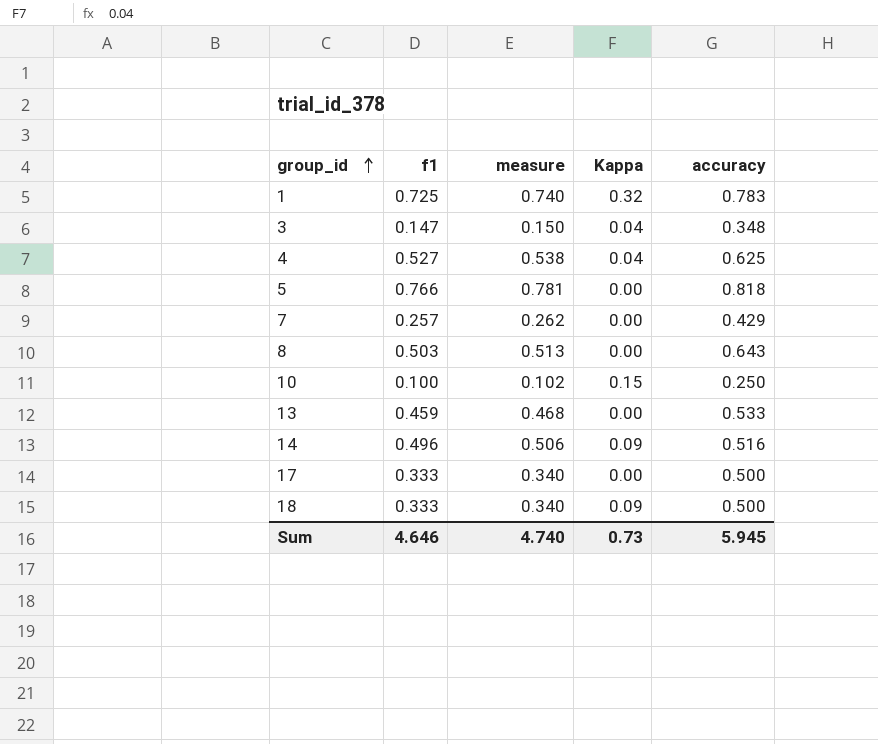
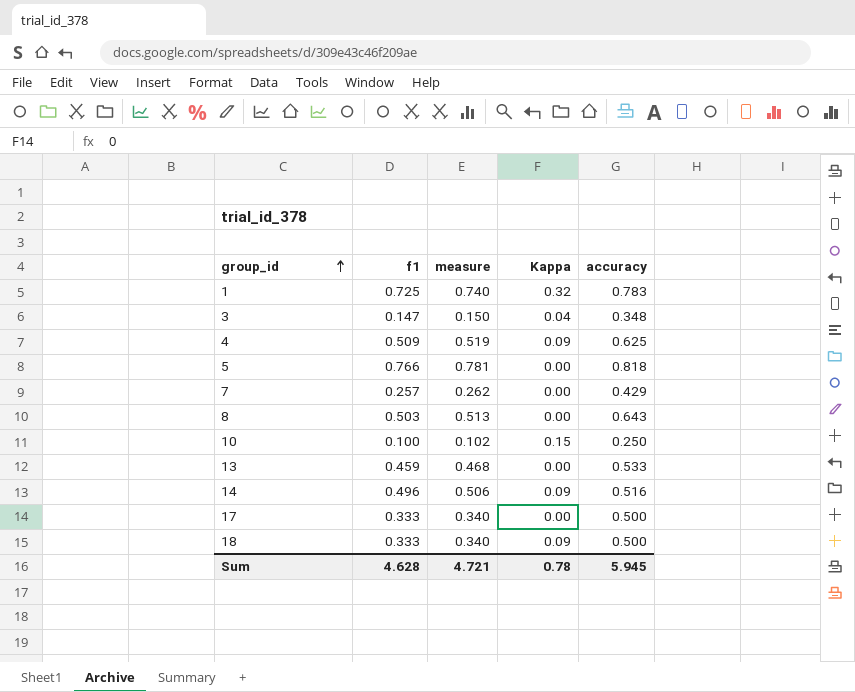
4 | f1: 0.527 -> 0.509
4 | measure: 0.538 -> 0.519
4 | Kappa: 0.04 -> 0.09
Sum | f1: 4.646 -> 4.628
Sum | measure: 4.740 -> 4.721
Sum | Kappa: 0.73 -> 0.78

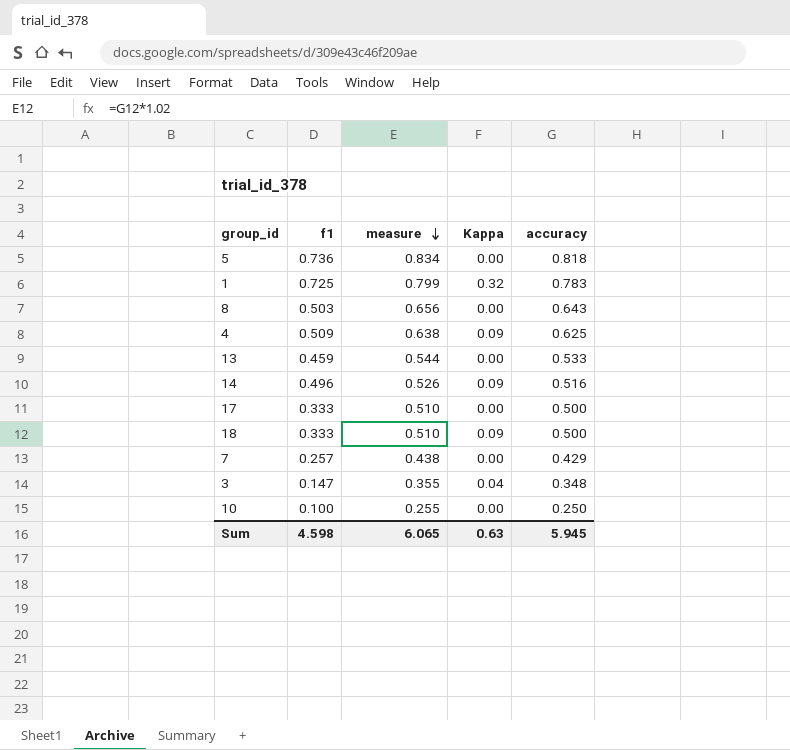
row order: group_id ascending -> measure descending
column measure | formula: [f1] * 1.02 -> [accuracy] * 1.02
5 | f1: 0.766 -> 0.736
10 | Kappa: 0.15 -> 0.00
Sum | f1: 4.628 -> 4.598
Sum | measure: 4.721 -> 6.065
Sum | Kappa: 0.78 -> 0.63

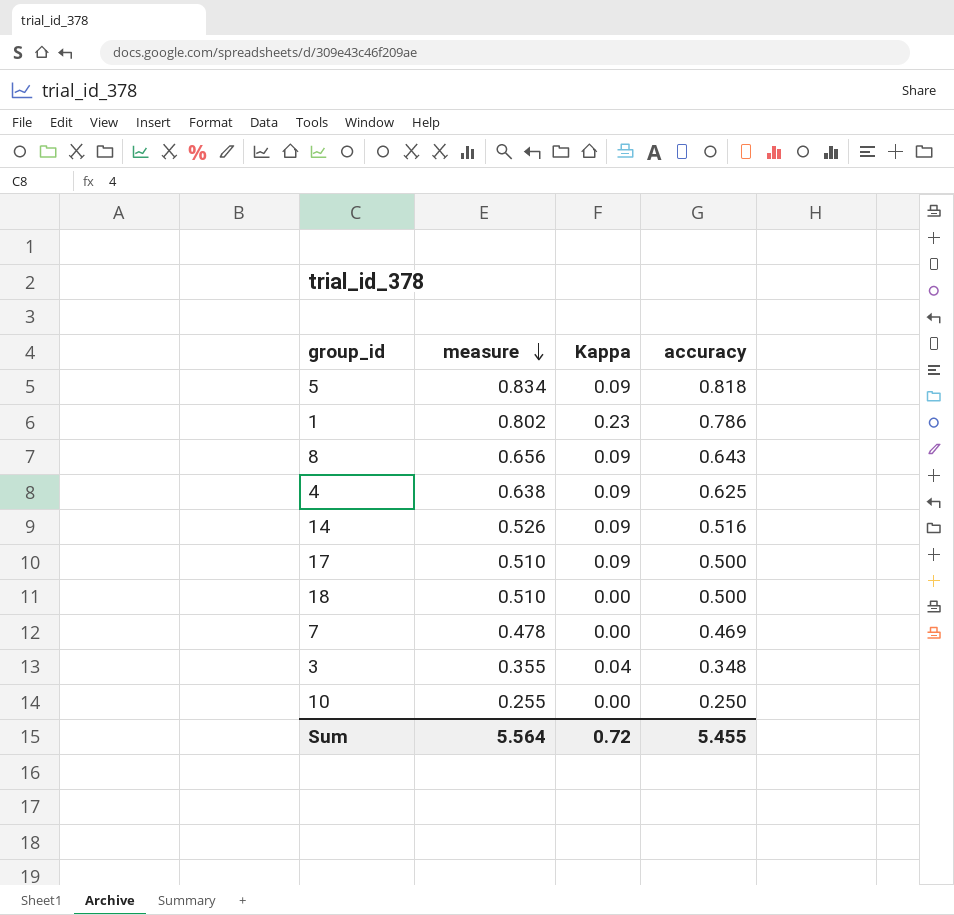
column f1 | position: 2 -> none
row 13: 0.459 | 0.544 | 0.00 | 0.533 -> none
5 | Kappa: 0.00 -> 0.09
1 | measure: 0.799 -> 0.802
1 | Kappa: 0.32 -> 0.23
1 | accuracy: 0.783 -> 0.786
8 | Kappa: 0.00 -> 0.09
17 | Kappa: 0.00 -> 0.09
18 | Kappa: 0.09 -> 0.00
7 | measure: 0.438 -> 0.478
7 | accuracy: 0.429 -> 0.469
Sum | measure: 6.065 -> 5.564
Sum | Kappa: 0.63 -> 0.72
Sum | accuracy: 5.945 -> 5.455

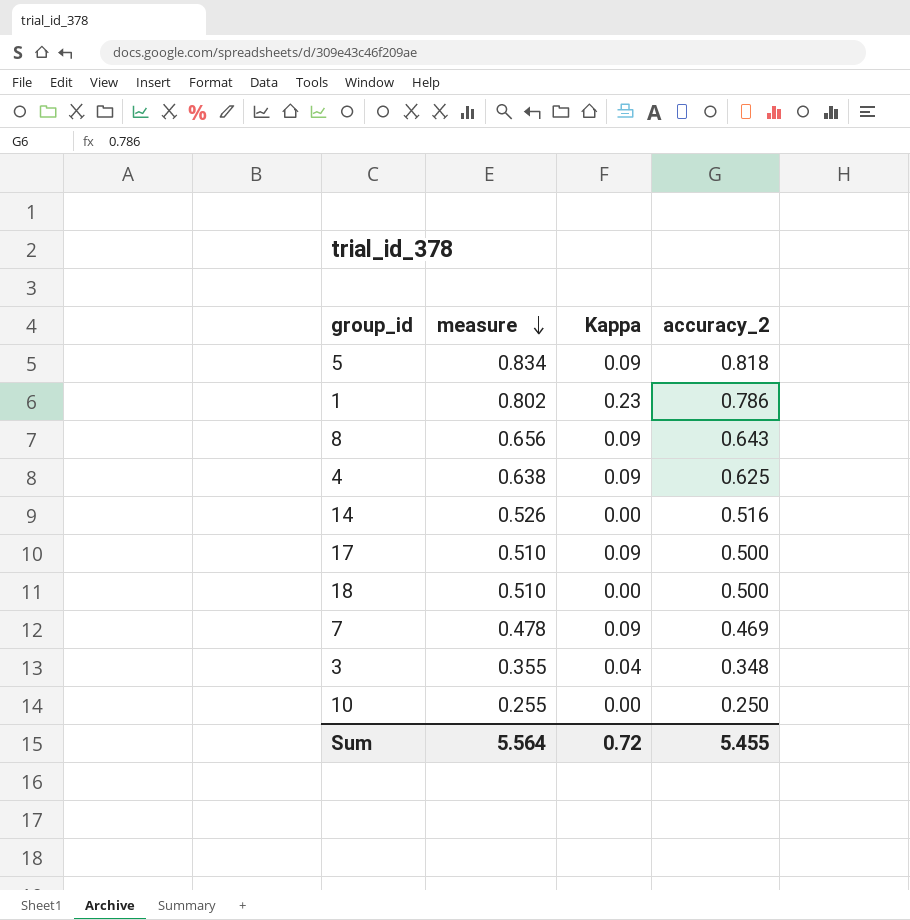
column name: accuracy -> accuracy_2
14 | Kappa: 0.09 -> 0.00
7 | Kappa: 0.00 -> 0.09

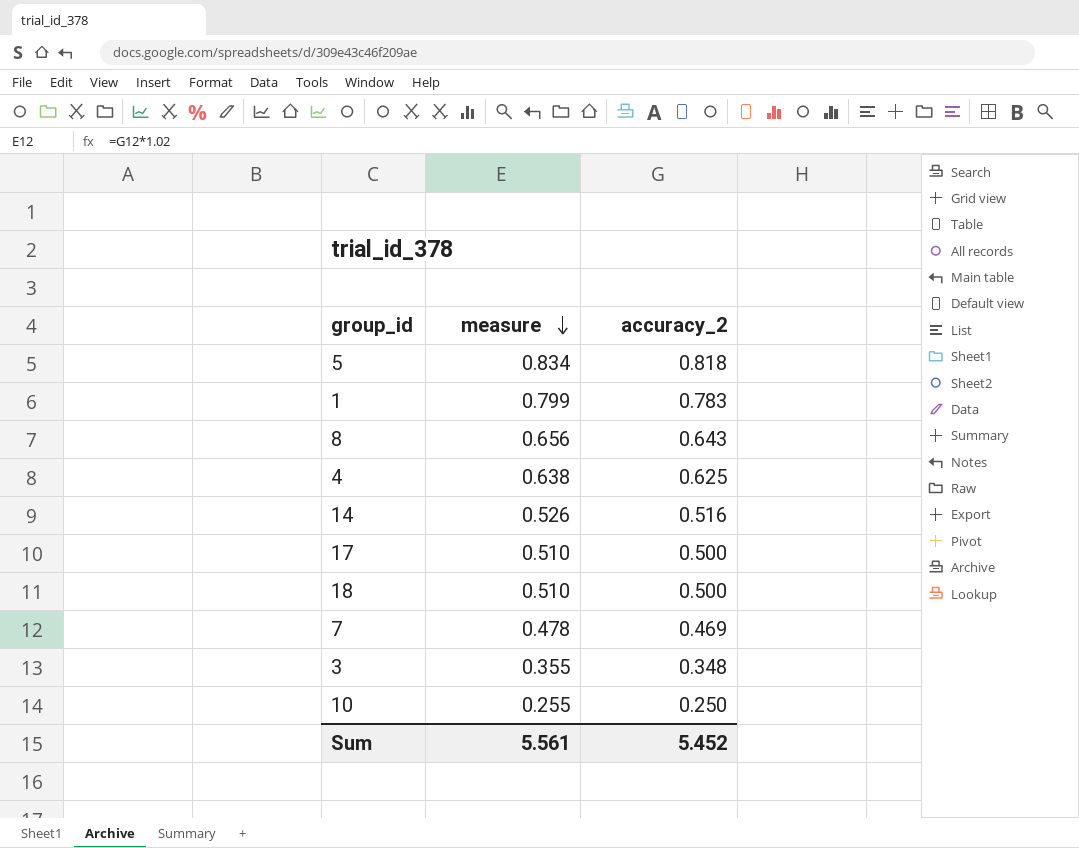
column Kappa | position: 3 -> none
1 | measure: 0.802 -> 0.799
1 | accuracy_2: 0.786 -> 0.783
Sum | measure: 5.564 -> 5.561
Sum | accuracy_2: 5.455 -> 5.452

